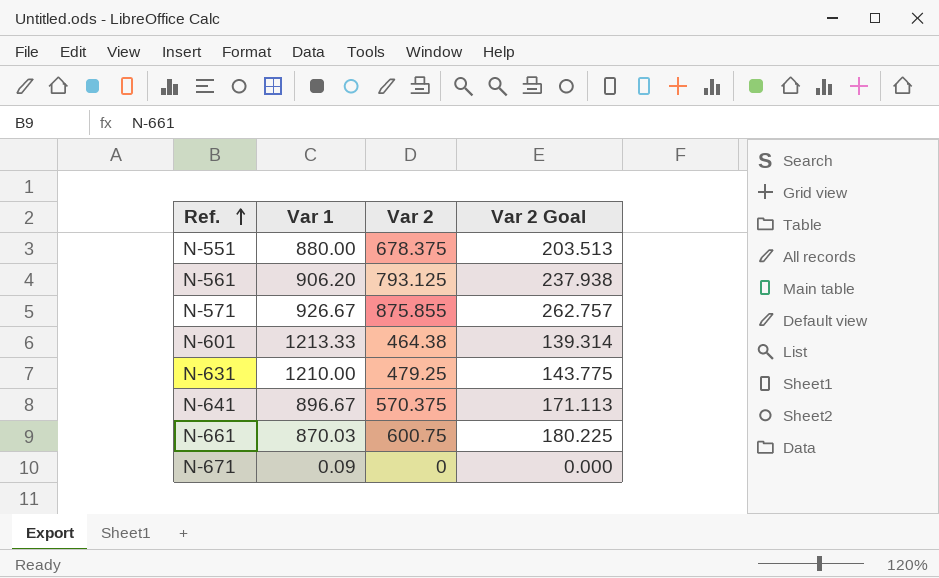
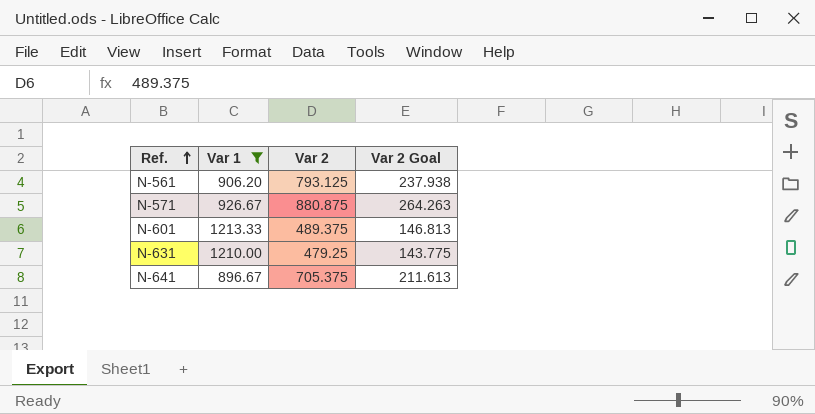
filter: none -> Var 1 >= 896.67
N-571 | Var 2: 875.855 -> 880.875
N-571 | Var 2 Goal: 262.757 -> 264.263
N-601 | Var 2: 464.38 -> 489.375
N-601 | Var 2 Goal: 139.314 -> 146.813
N-641 | Var 2: 570.375 -> 705.375
N-641 | Var 2 Goal: 171.113 -> 211.613

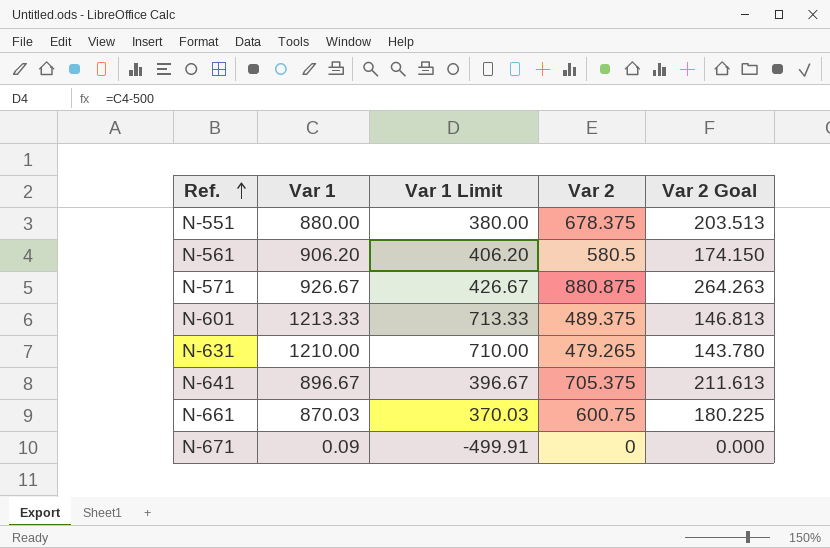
filter: Var 1 >= 896.67 -> none
column Var 1 Limit | formula: none -> [Var 1] - 500
N-561 | Var 2: 793.125 -> 580.5
N-561 | Var 2 Goal: 237.938 -> 174.150
N-631 | Var 2: 479.25 -> 479.265
N-631 | Var 2 Goal: 143.775 -> 143.780

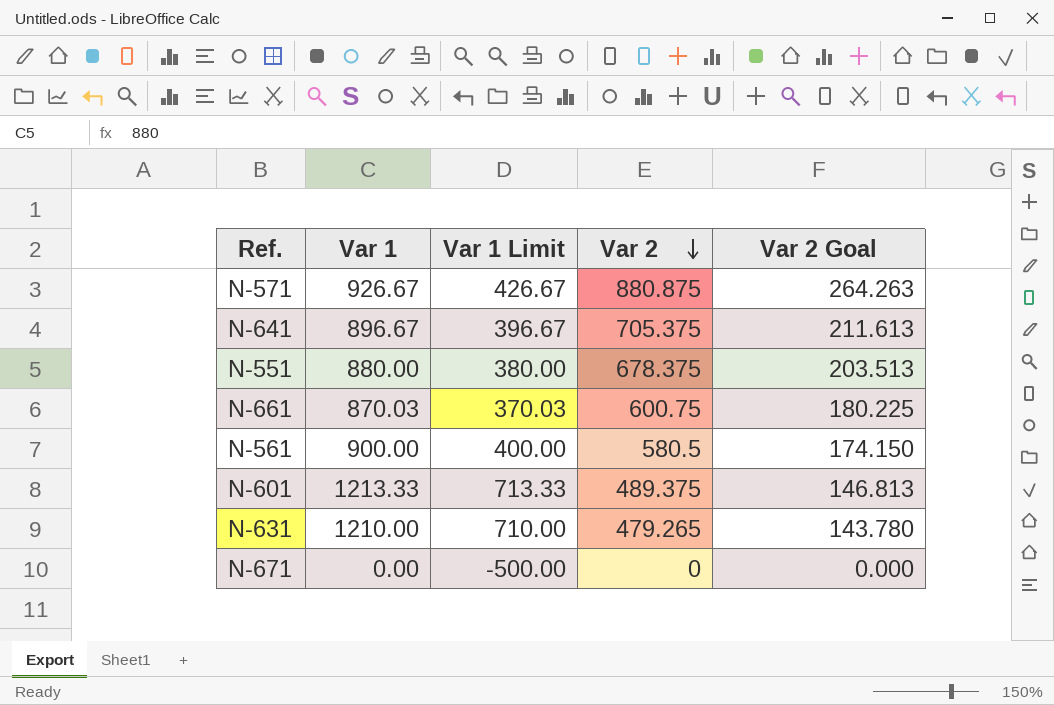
row order: Ref. ascending -> Var 2 descending
N-561 | Var 1: 906.20 -> 900.00
N-561 | Var 1 Limit: 406.20 -> 400.00
N-671 | Var 1: 0.09 -> 0.00
N-671 | Var 1 Limit: -499.91 -> -500.00

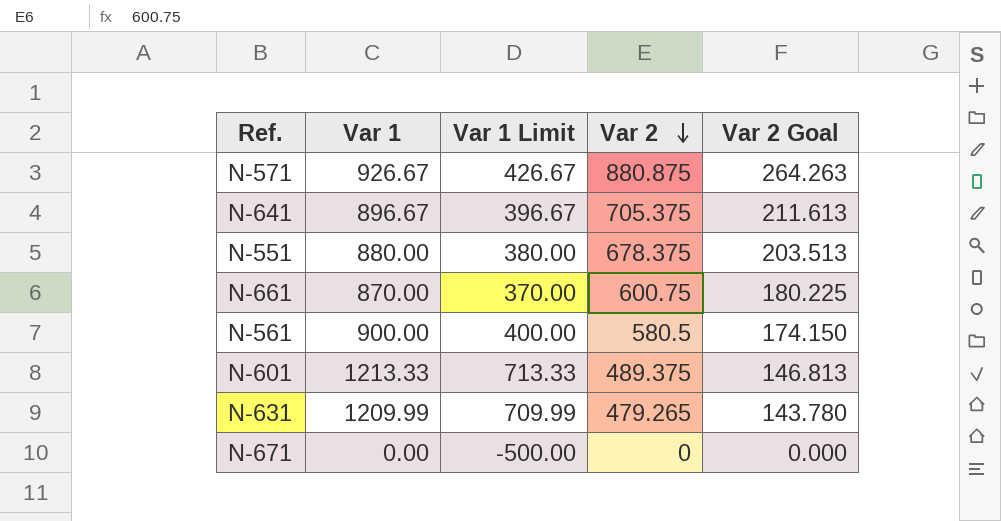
N-661 | Var 1: 870.03 -> 870.00
N-661 | Var 1 Limit: 370.03 -> 370.00
N-631 | Var 1: 1210.00 -> 1209.99
N-631 | Var 1 Limit: 710.00 -> 709.99

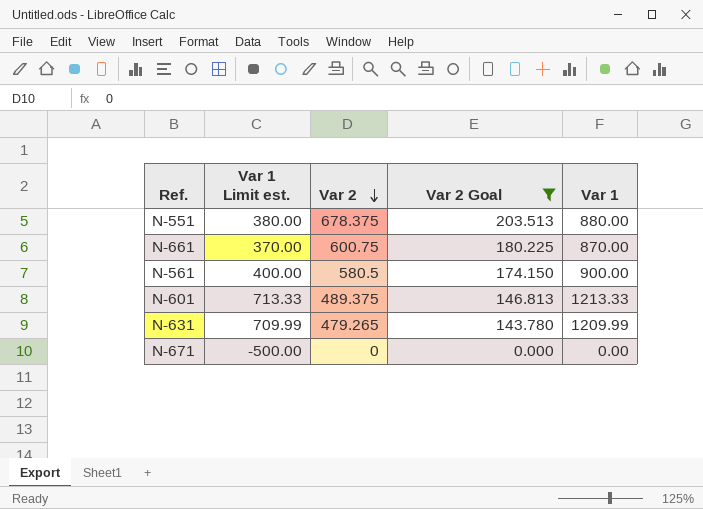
filter: none -> Var 2 Goal <= 203.513
column name: Var 1 Limit -> Var 1 Limit est.
column Var 1 | position: 2 -> 5

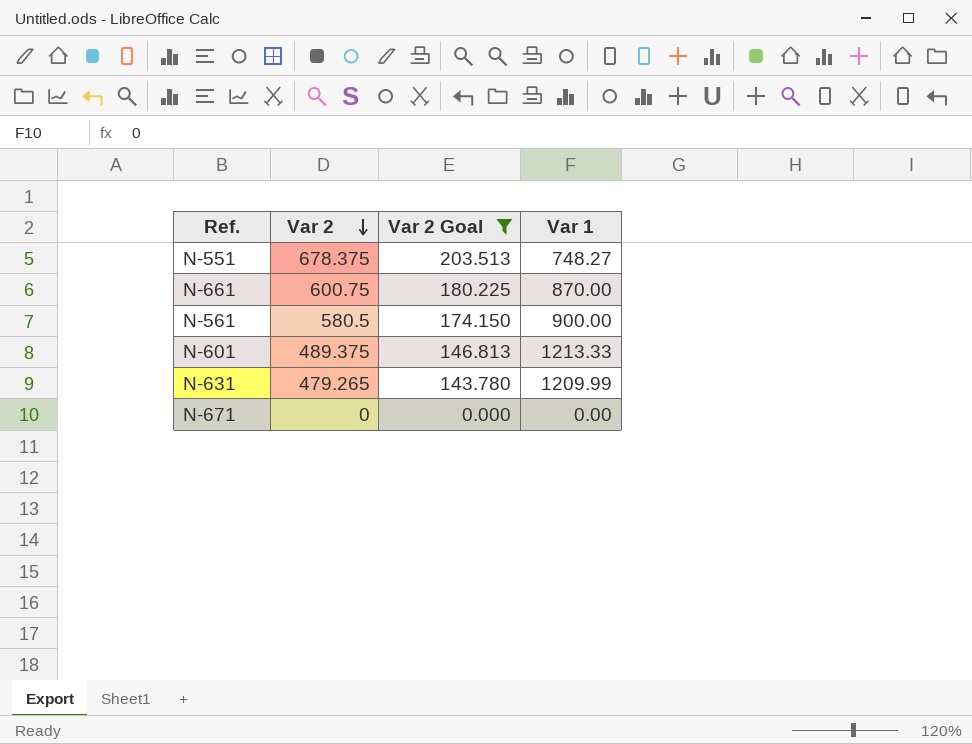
column Var 1 Limit est. | formula: [Var 1] - 500 -> none
N-551 | Var 1: 880.00 -> 748.27

